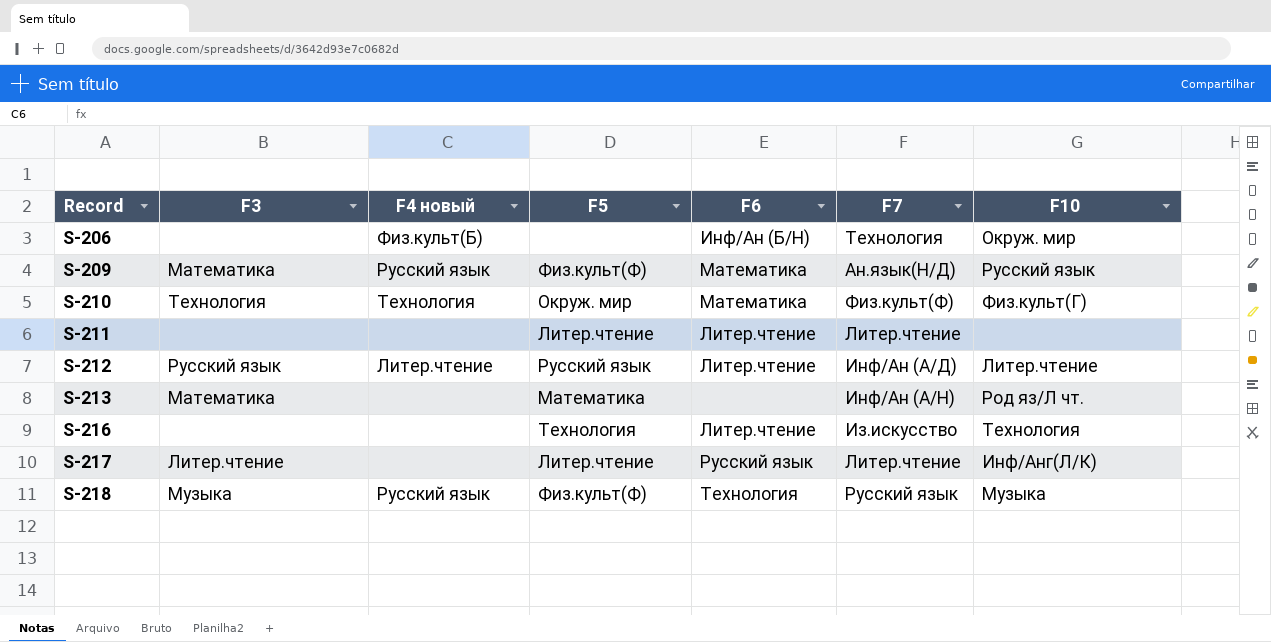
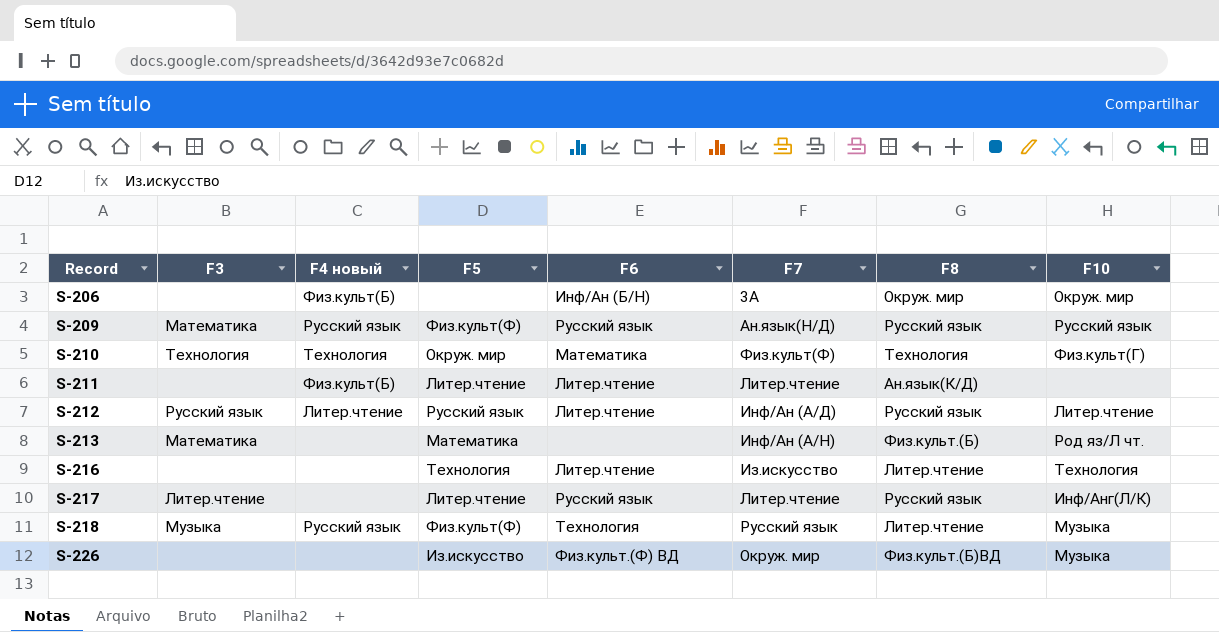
column F8 | position: none -> 7
S-206 | F7: Технология -> 3А
S-209 | F6: Математика -> Русский язык
S-211 | F4 новый: none -> Физ.культ(Б)
row S-226: none -> none | none | Из.искусство | Физ.культ.(Ф) ВД | Окруж. мир | Физ.культ.(Б)ВД | Музыка

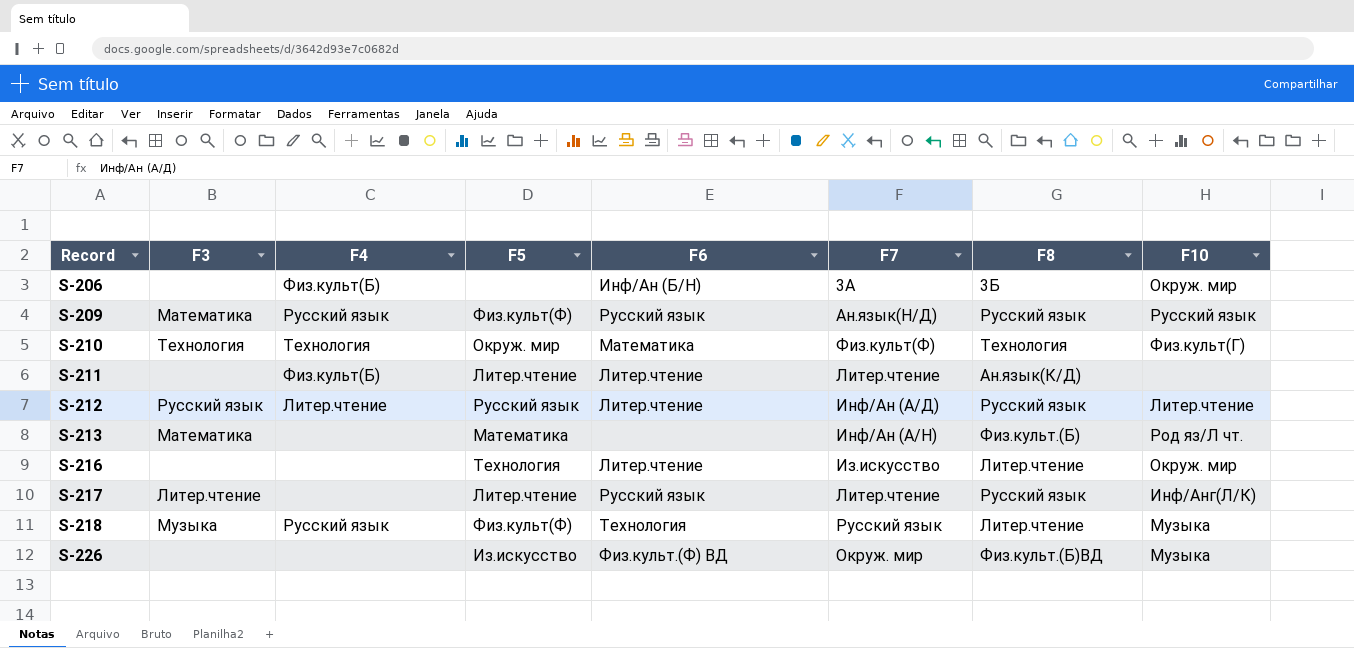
column name: F4 новый -> F4
S-206 | F8: Окруж. мир -> 3Б
S-216 | F10: Технология -> Окруж. мир

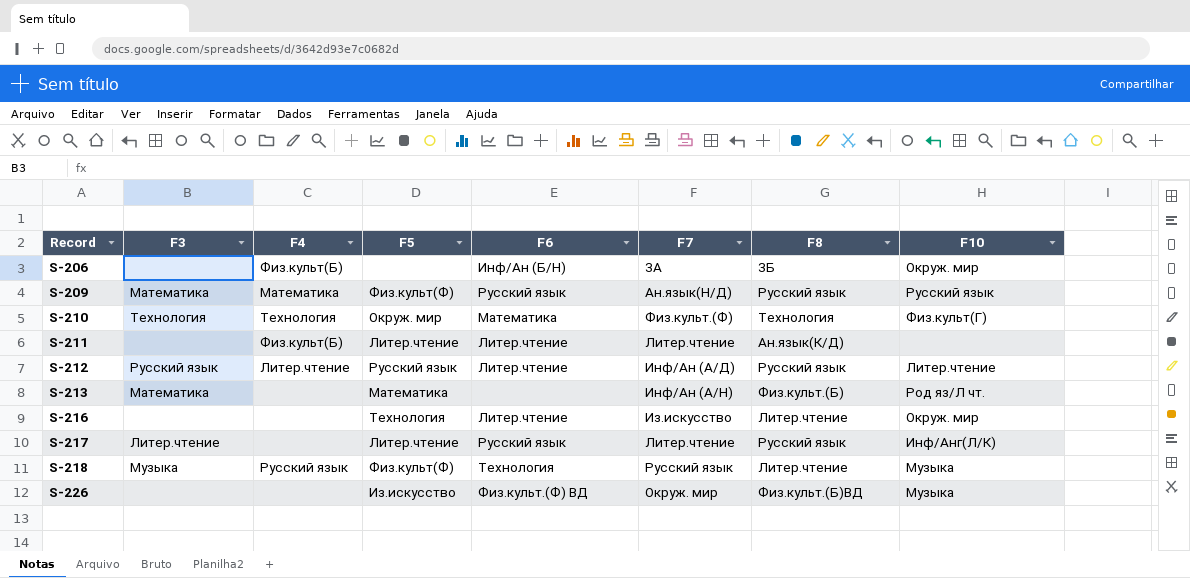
S-209 | F4: Русский язык -> Математика
S-210 | F7: Физ.культ(Ф) -> Физ.культ.(Ф)

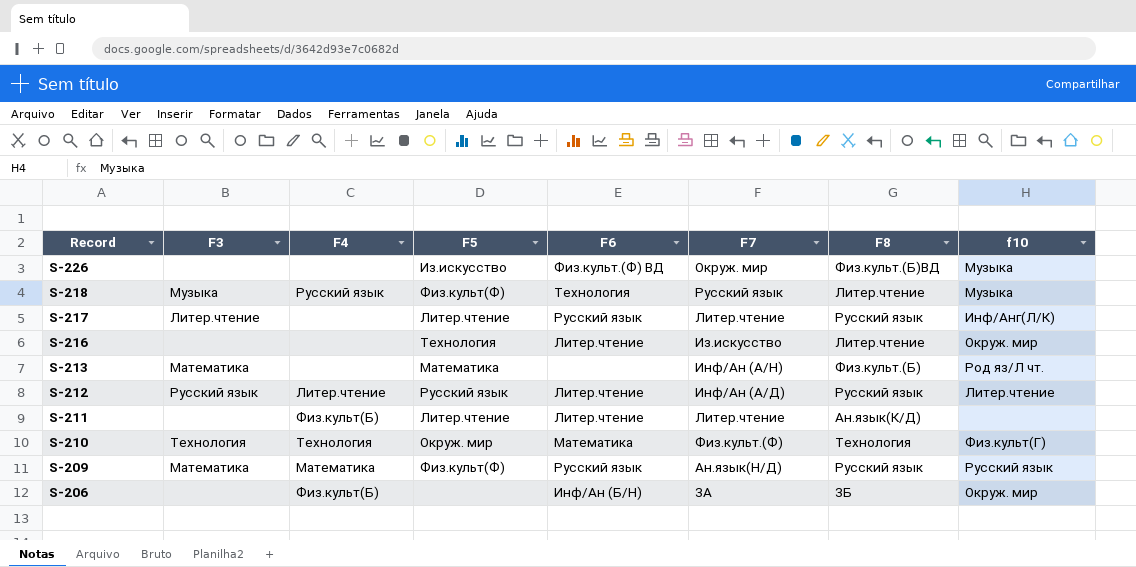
row order: Record ascending -> Record descending
column name: F10 -> f10

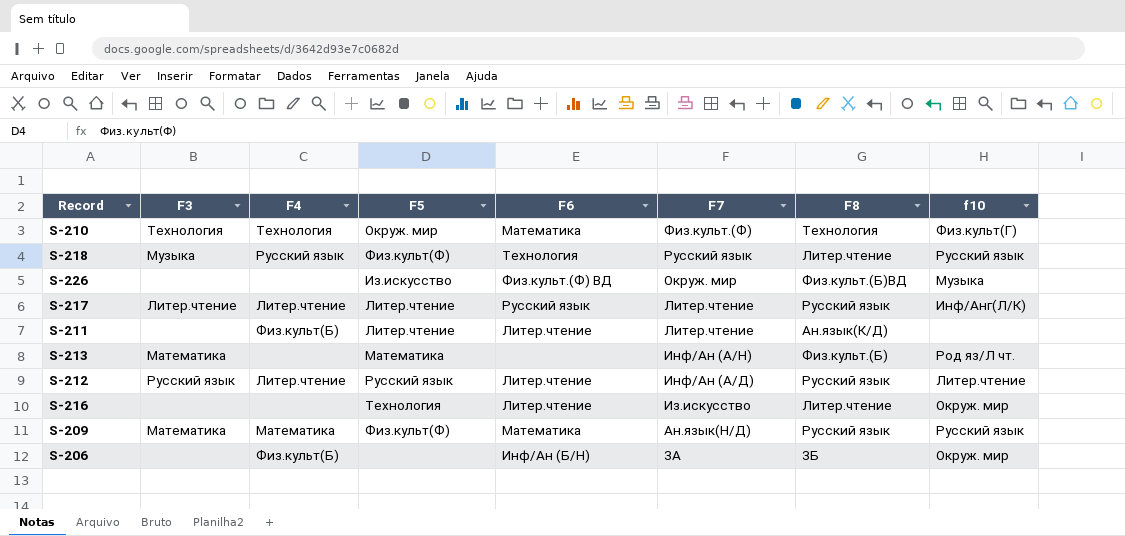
row order: Record descending -> F7 descending
S-218 | f10: Музыка -> Русский язык
S-217 | F4: none -> Литер.чтение
S-209 | F6: Русский язык -> Математика

